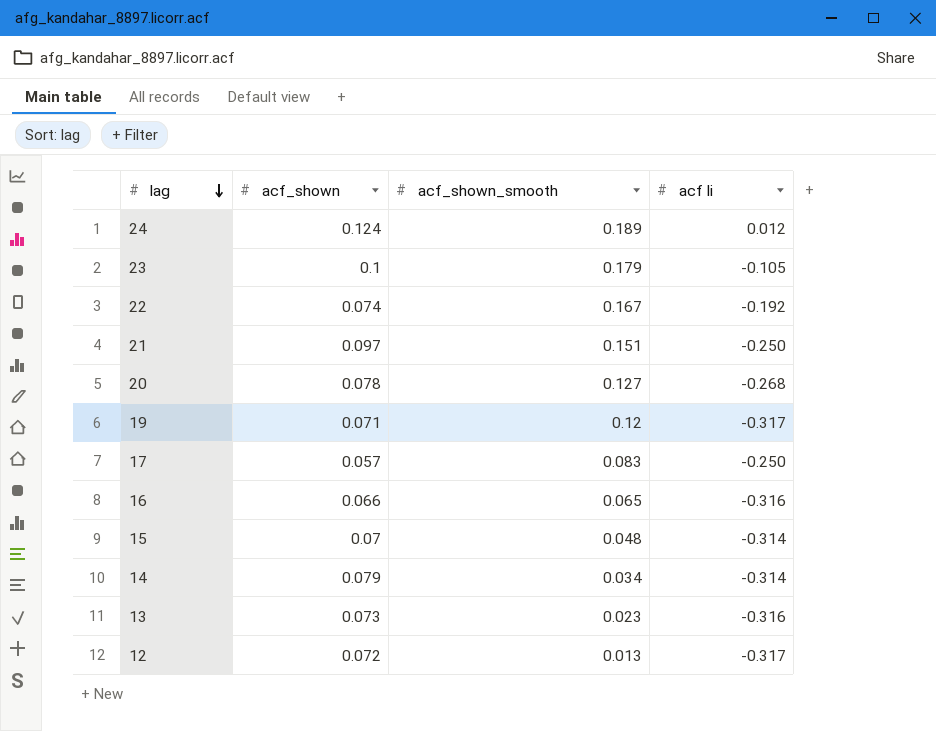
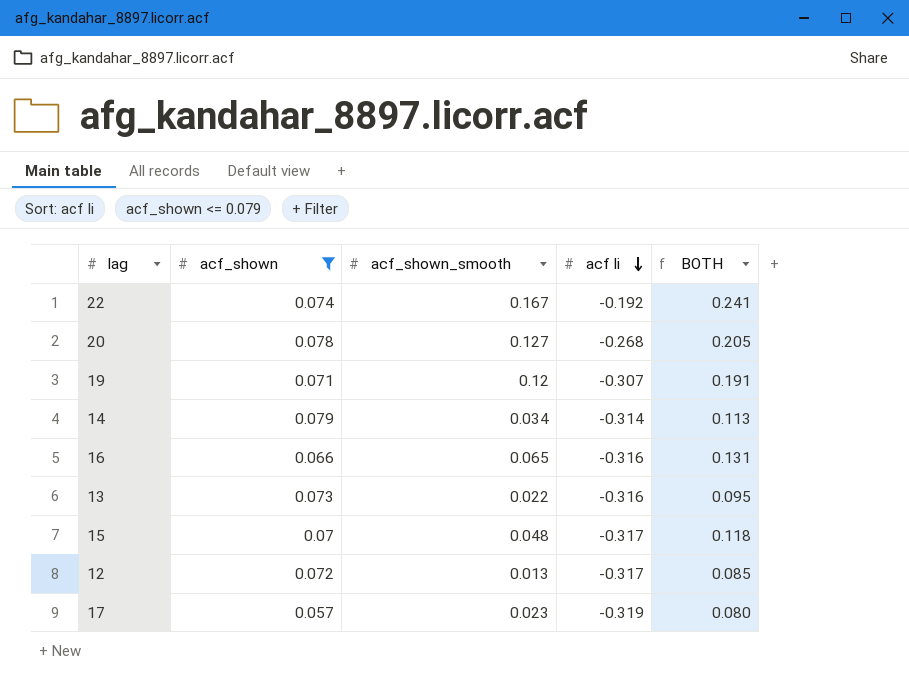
filter: none -> acf_shown <= 0.079
row order: lag descending -> acf li descending
column BOTH | formula: none -> [acf_shown] + [acf_shown_smooth]
19 | acf li: -0.317 -> -0.307
13 | acf_shown_smooth: 0.023 -> 0.022
15 | acf li: -0.314 -> -0.317
17 | acf_shown_smooth: 0.083 -> 0.023
17 | acf li: -0.250 -> -0.319

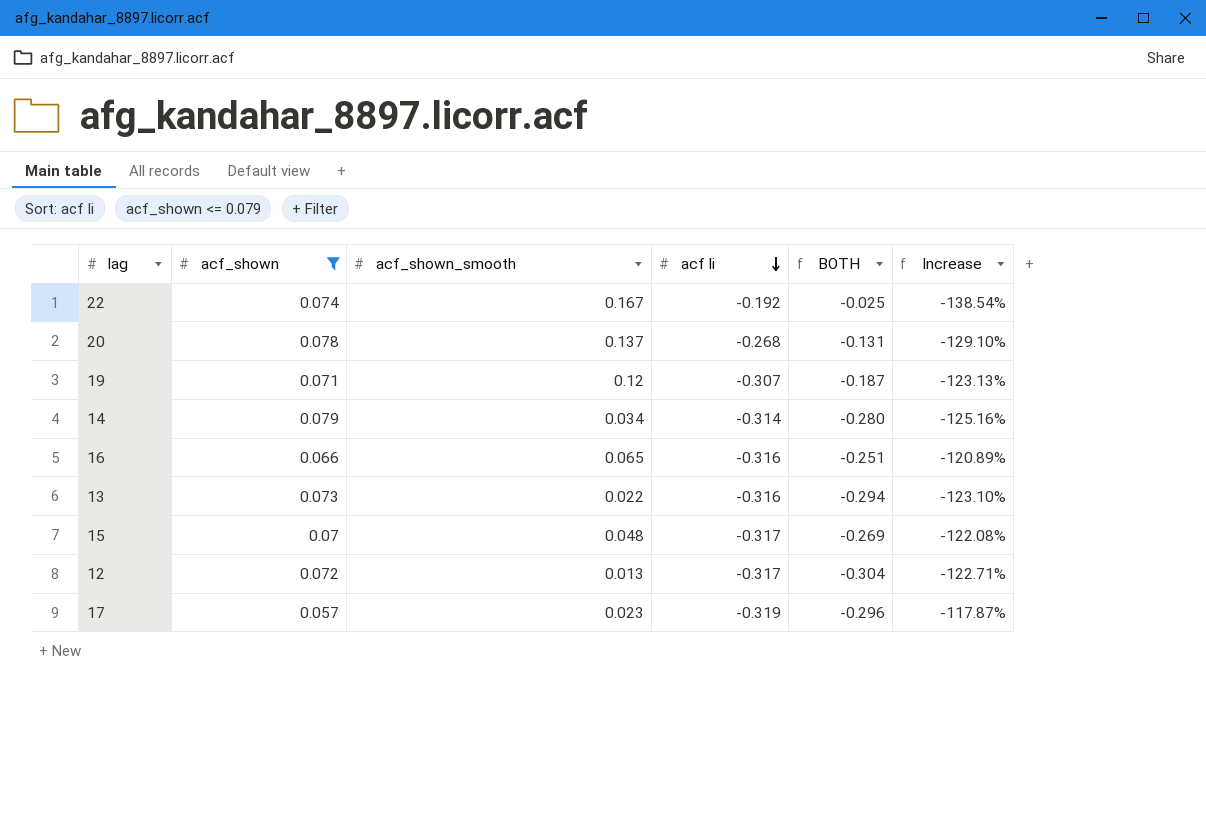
column BOTH | formula: [acf_shown] + [acf_shown_smooth] -> [acf_shown_smooth] + [acf li]
column Increase | formula: none -> ([acf_shown] - [acf li]) / [acf li]
20 | acf_shown_smooth: 0.127 -> 0.137

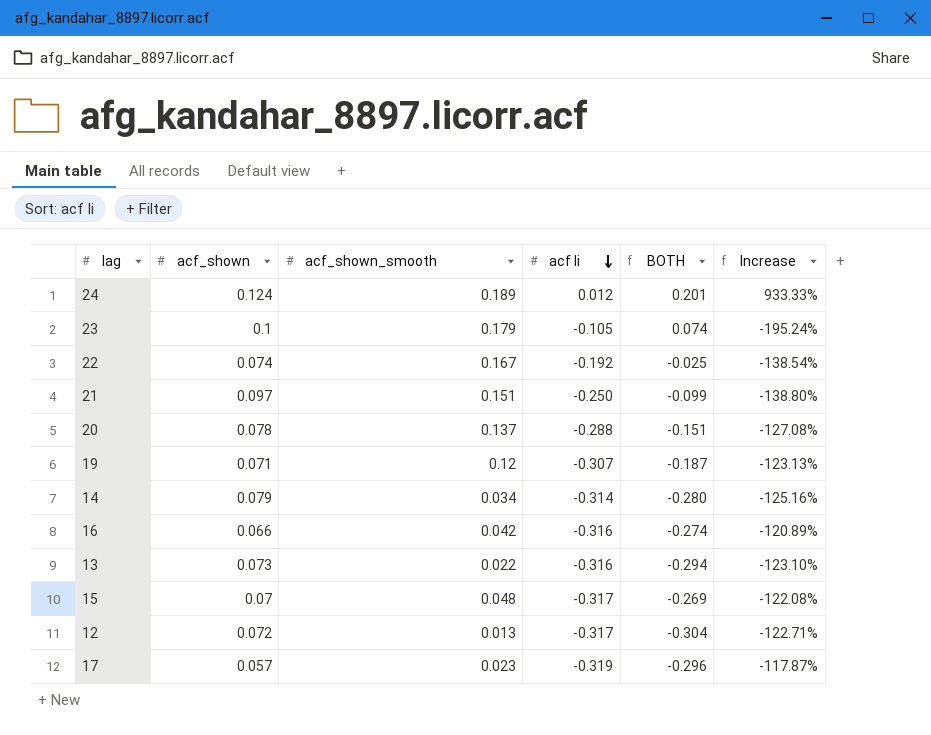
filter: acf_shown <= 0.079 -> none
20 | acf li: -0.268 -> -0.288
20 | BOTH: -0.131 -> -0.151
20 | Increase: -129.10% -> -127.08%
16 | acf_shown_smooth: 0.065 -> 0.042
16 | BOTH: -0.251 -> -0.274

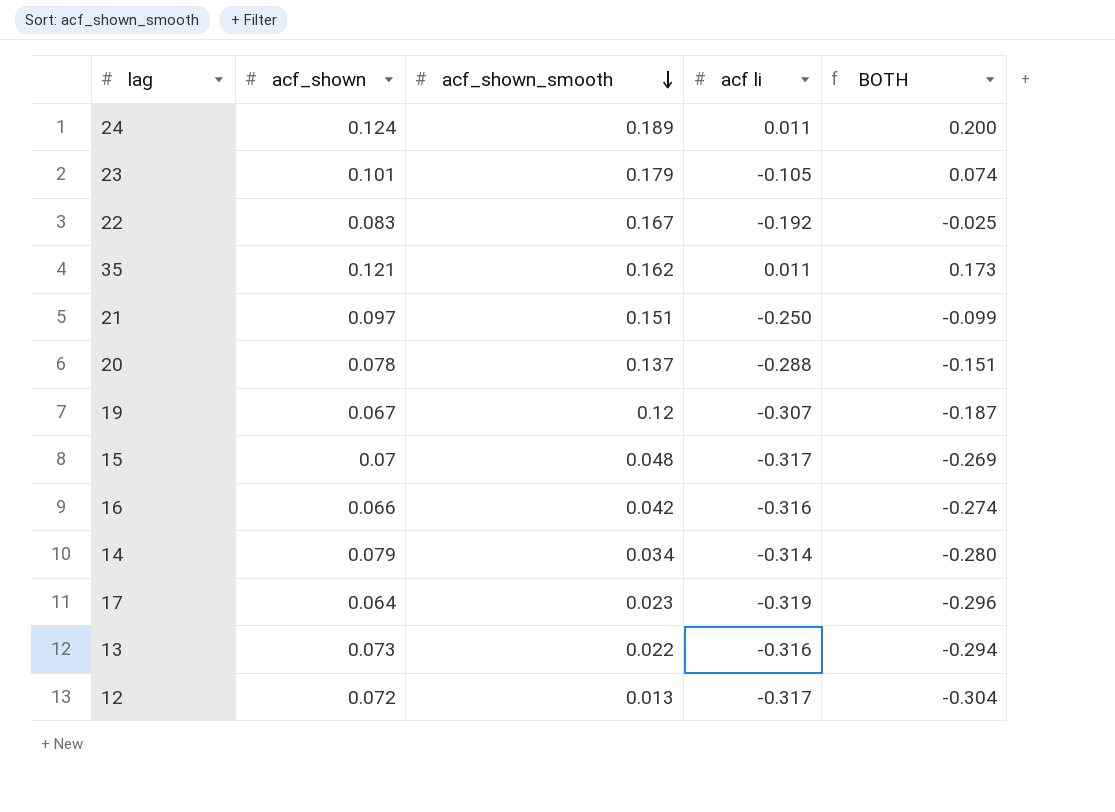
row order: acf li descending -> acf_shown_smooth descending
column Increase | formula: ([acf_shown] - [acf li]) / [acf li] -> none
24 | acf li: 0.012 -> 0.011
24 | BOTH: 0.201 -> 0.200
23 | acf_shown: 0.1 -> 0.101
22 | acf_shown: 0.074 -> 0.083
row 35: none -> 0.121 | 0.162 | 0.011 | 0.173
19 | acf_shown: 0.071 -> 0.067
17 | acf_shown: 0.057 -> 0.064

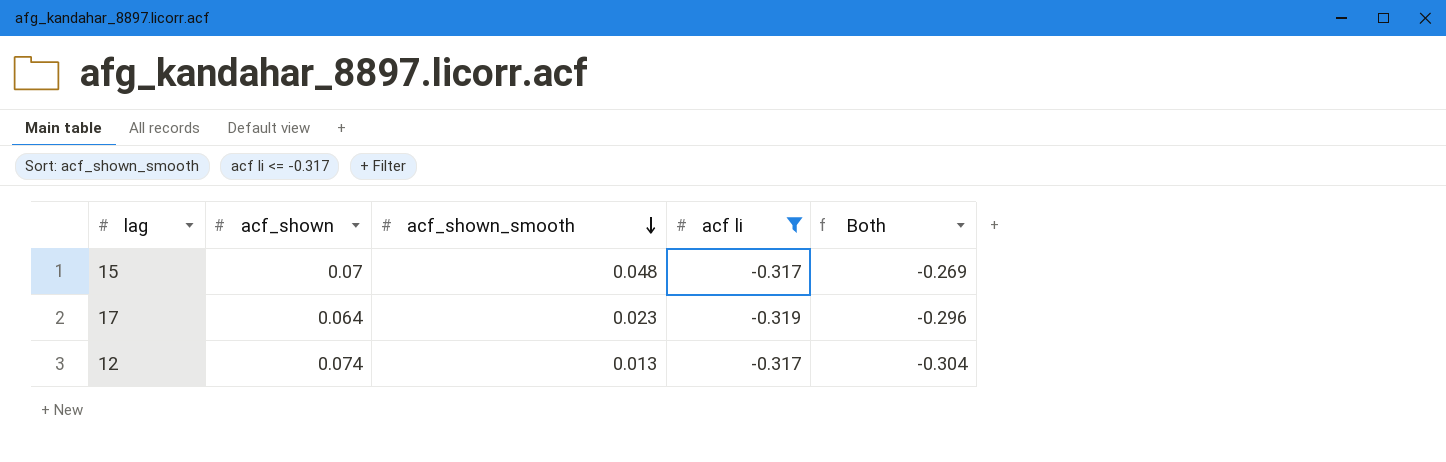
filter: none -> acf li <= -0.317
column name: BOTH -> Both
12 | acf_shown: 0.072 -> 0.074

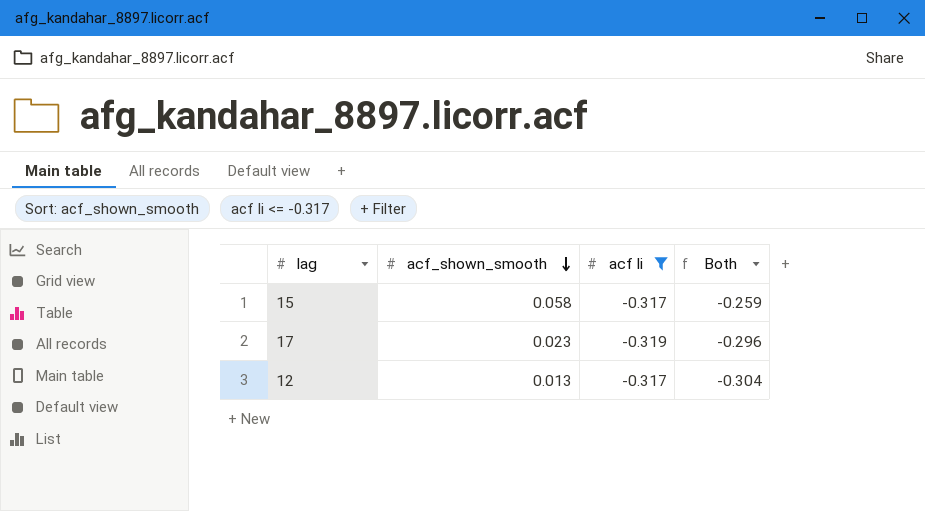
column acf_shown | position: 2 -> none
15 | acf_shown_smooth: 0.048 -> 0.058
15 | Both: -0.269 -> -0.259

